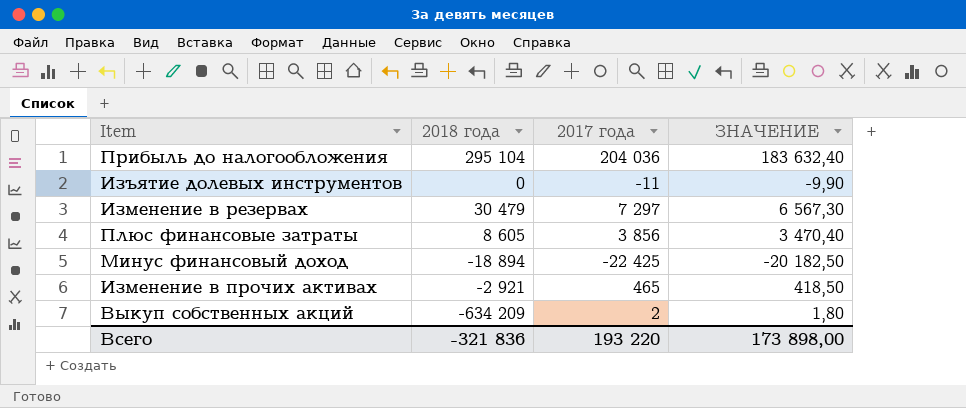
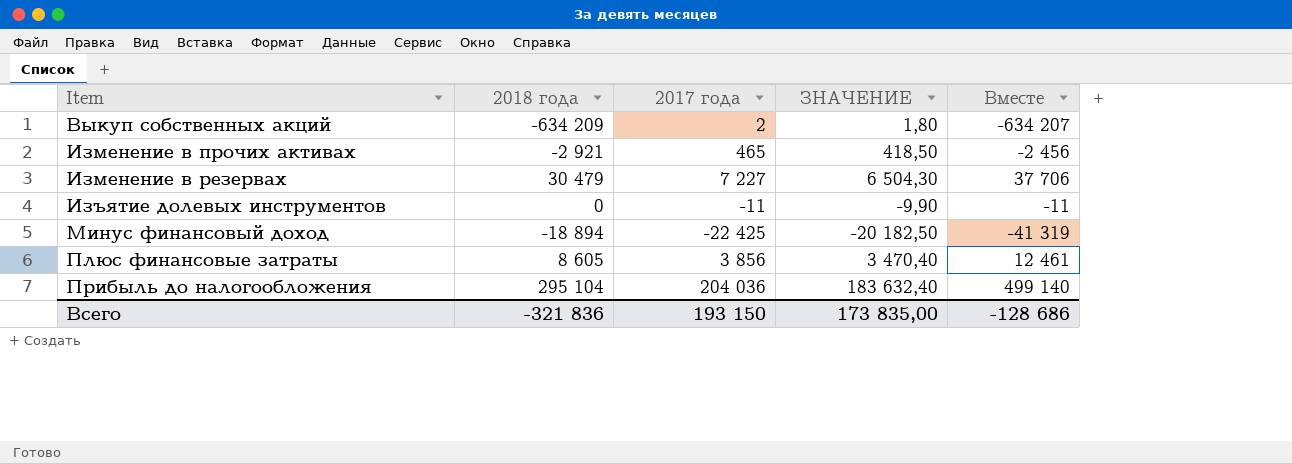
row order: none -> Item ascending
column Вместе | formula: none -> [2018 года] + [2017 года]
Изменение в резервах | 2017 года: 7 297 -> 7 227
Изменение в резервах | ЗНАЧЕНИЕ: 6 567,30 -> 6 504,30
Всего | 2017 года: 193 220 -> 193 150
Всего | ЗНАЧЕНИЕ: 173 898,00 -> 173 835,00

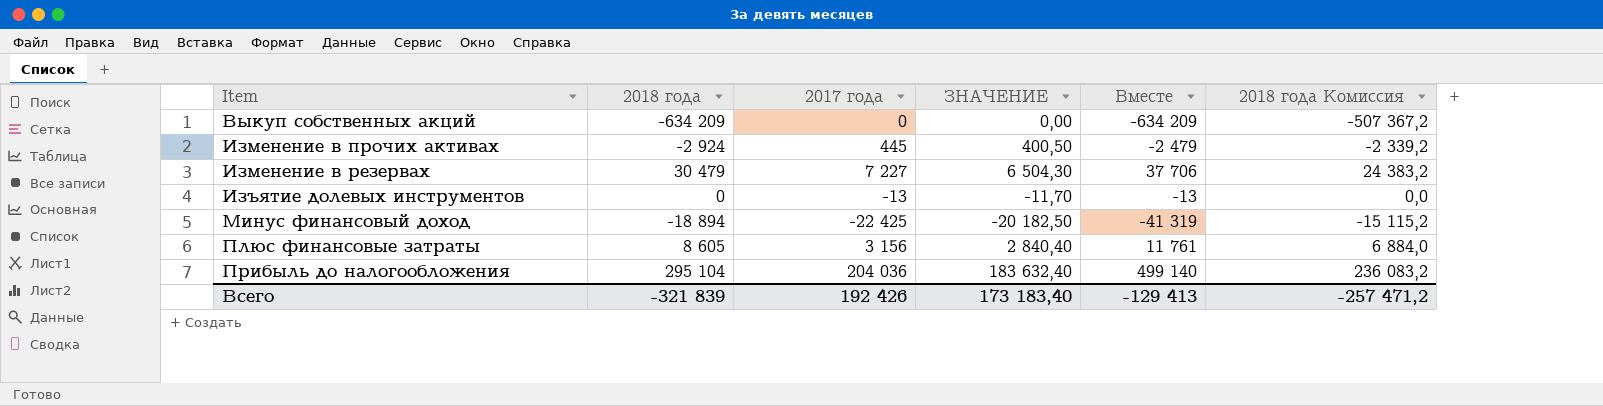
column 2018 года Комиссия | formula: none -> [2018 года] * 0,8
Выкуп собственных акций | 2017 года: 2 -> 0
Выкуп собственных акций | ЗНАЧЕНИЕ: 1,80 -> 0,00
Выкуп собственных акций | Вместе: -634 207 -> -634 209
Изменение в прочих активах | 2018 года: -2 921 -> -2 924
Изменение в прочих активах | 2017 года: 465 -> 445
Изменение в прочих активах | ЗНАЧЕНИЕ: 418,50 -> 400,50
Изменение в прочих активах | Вместе: -2 456 -> -2 479
Изъятие долевых инструментов | 2017 года: -11 -> -13
Изъятие долевых инструментов | ЗНАЧЕНИЕ: -9,90 -> -11,70
Изъятие долевых инструментов | Вместе: -11 -> -13
Плюс финансовые затраты | 2017 года: 3 856 -> 3 156
Плюс финансовые затраты | ЗНАЧЕНИЕ: 3 470,40 -> 2 840,40
Плюс финансовые затраты | Вместе: 12 461 -> 11 761
Всего | 2018 года: -321 836 -> -321 839
Всего | 2017 года: 193 150 -> 192 426
Всего | ЗНАЧЕНИЕ: 173 835,00 -> 173 183,40
Всего | Вместе: -128 686 -> -129 413

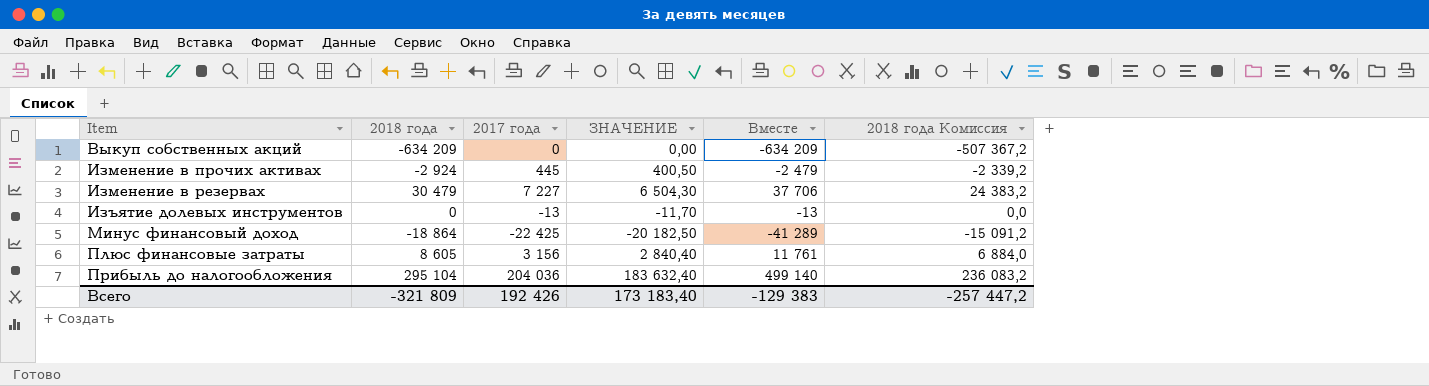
Минус финансовый доход | 2018 года: -18 894 -> -18 864
Минус финансовый доход | Вместе: -41 319 -> -41 289
Минус финансовый доход | 2018 года Комиссия: -15 115,2 -> -15 091,2
Всего | 2018 года: -321 839 -> -321 809
Всего | Вместе: -129 413 -> -129 383
Всего | 2018 года Комиссия: -257 471,2 -> -257 447,2

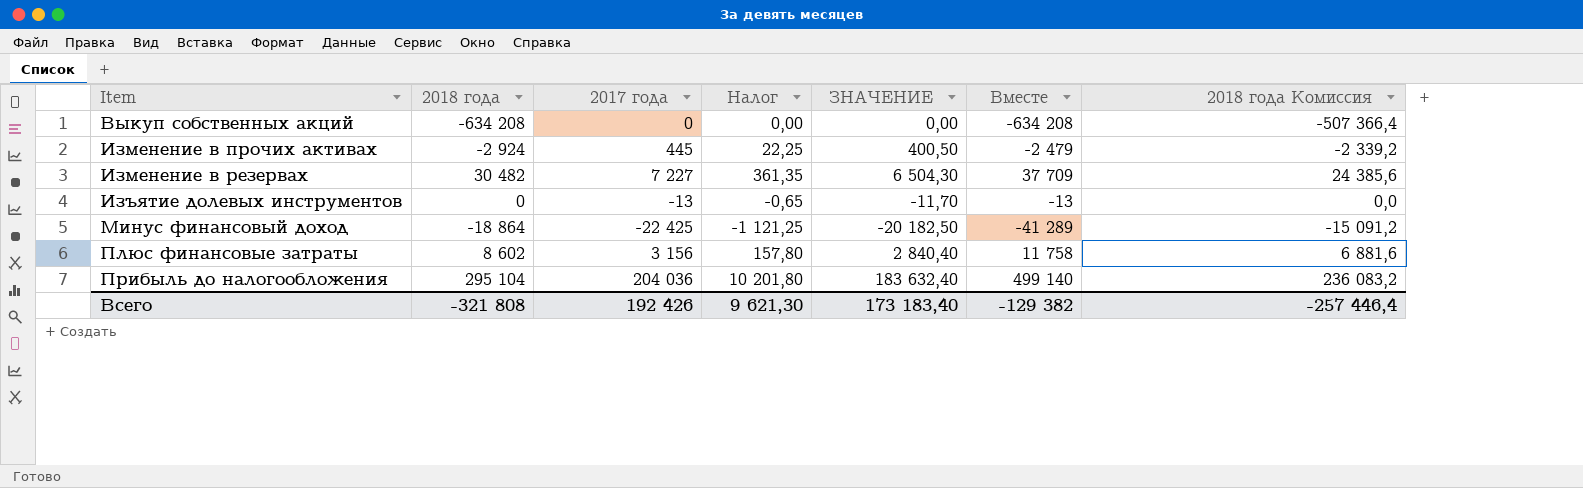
column Налог | formula: none -> [2017 года] * 0,05
Выкуп собственных акций | 2018 года: -634 209 -> -634 208
Выкуп собственных акций | Вместе: -634 209 -> -634 208
Выкуп собственных акций | 2018 года Комиссия: -507 367,2 -> -507 366,4
Изменение в резервах | 2018 года: 30 479 -> 30 482
Изменение в резервах | Вместе: 37 706 -> 37 709
Изменение в резервах | 2018 года Комиссия: 24 383,2 -> 24 385,6
Плюс финансовые затраты | 2018 года: 8 605 -> 8 602
Плюс финансовые затраты | Вместе: 11 761 -> 11 758
Плюс финансовые затраты | 2018 года Комиссия: 6 884,0 -> 6 881,6
Всего | 2018 года: -321 809 -> -321 808
Всего | Вместе: -129 383 -> -129 382
Всего | 2018 года Комиссия: -257 447,2 -> -257 446,4

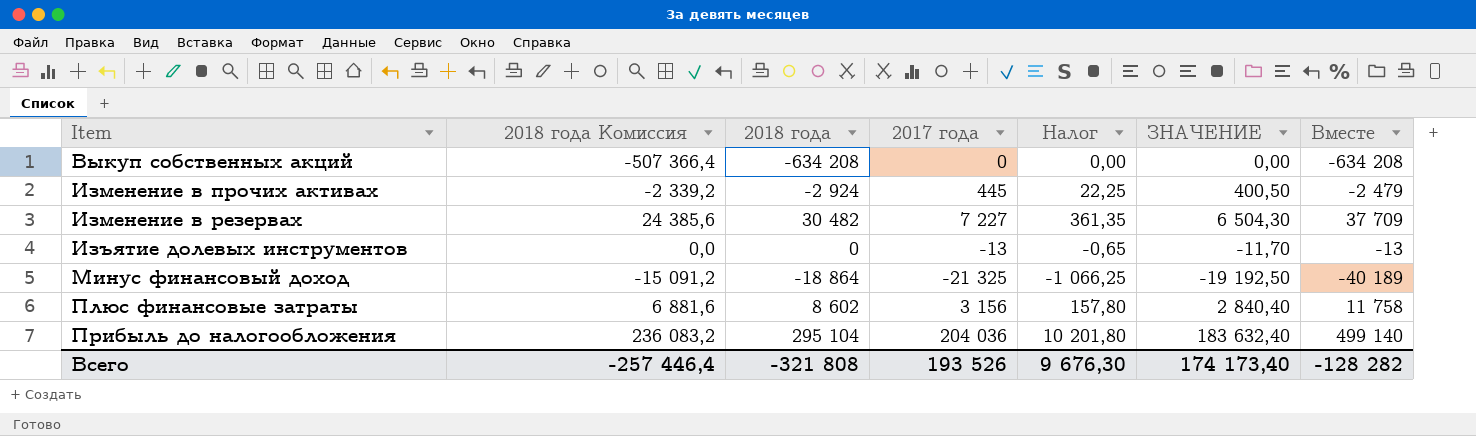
column 2018 года Комиссия | position: 7 -> 2
Минус финансовый доход | 2017 года: -22 425 -> -21 325
Минус финансовый доход | Налог: -1 121,25 -> -1 066,25
Минус финансовый доход | ЗНАЧЕНИЕ: -20 182,50 -> -19 192,50
Минус финансовый доход | Вместе: -41 289 -> -40 189
Всего | 2017 года: 192 426 -> 193 526
Всего | Налог: 9 621,30 -> 9 676,30
Всего | ЗНАЧЕНИЕ: 173 183,40 -> 174 173,40
Всего | Вместе: -129 382 -> -128 282

